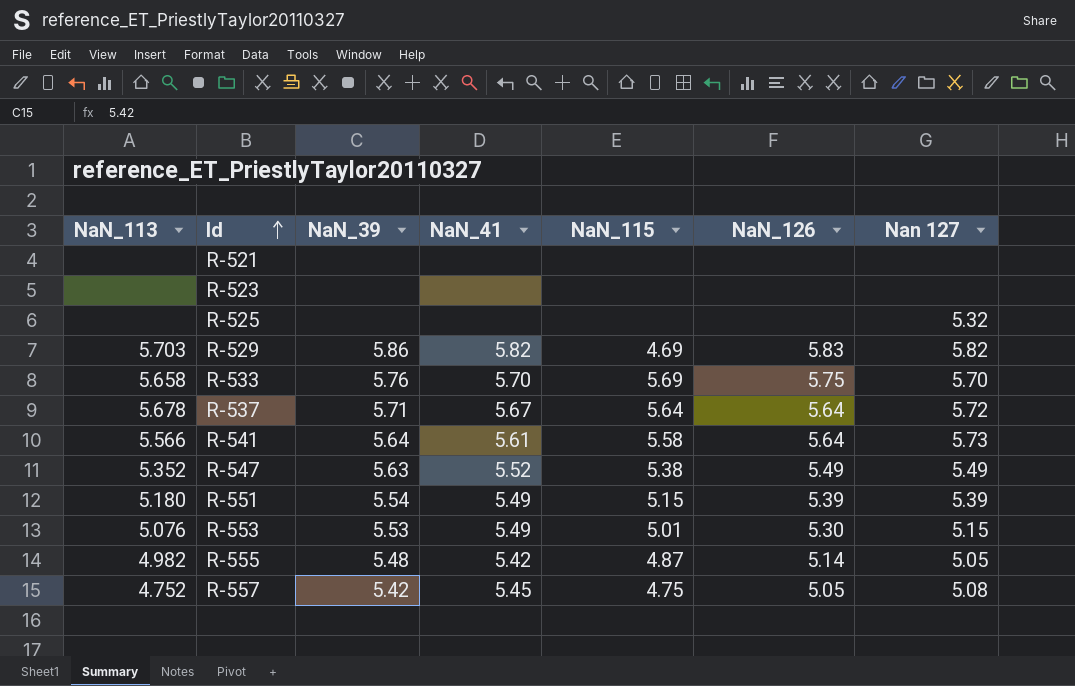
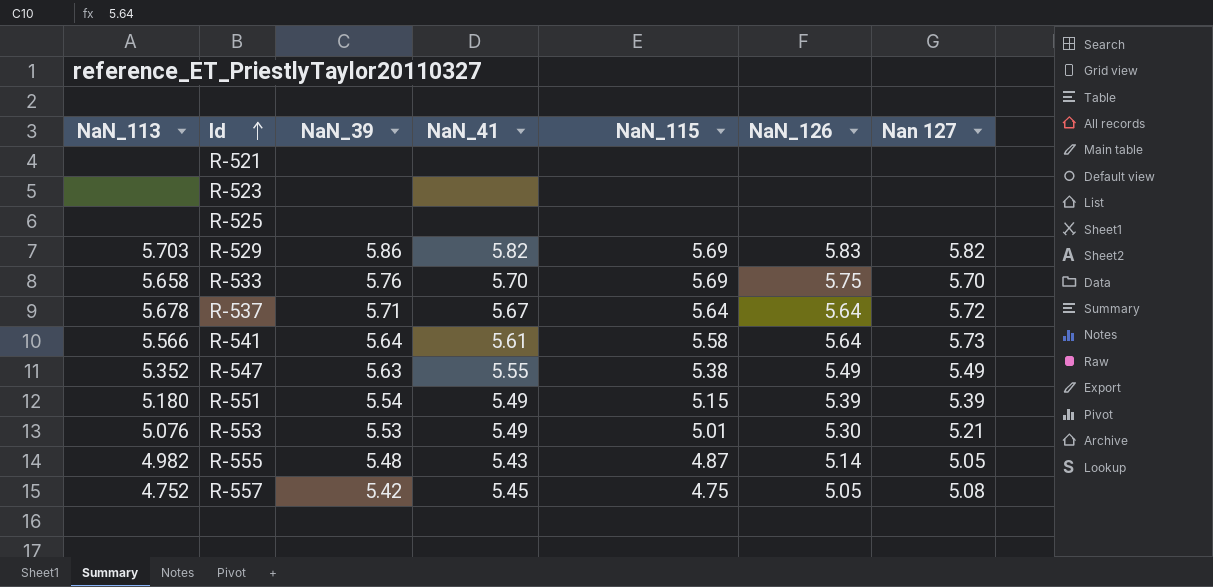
R-525 | Nan 127: 5.32 -> none
R-529 | NaN_115: 4.69 -> 5.69
R-547 | NaN_41: 5.52 -> 5.55
R-553 | Nan 127: 5.15 -> 5.21
R-555 | NaN_41: 5.42 -> 5.43

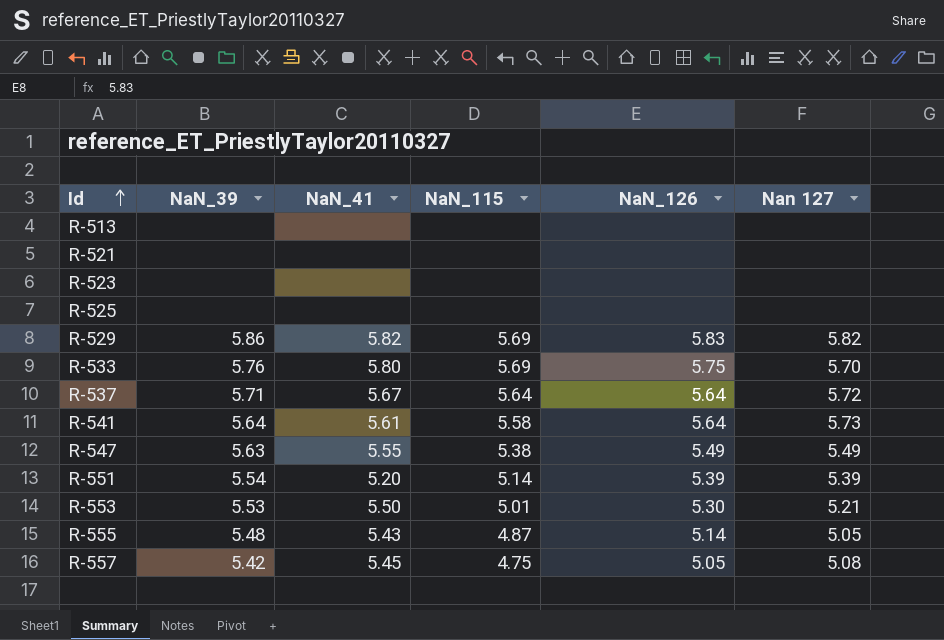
column NaN_113 | position: 1 -> none
row R-513: none -> none | none | none | none | none
R-533 | NaN_41: 5.70 -> 5.80
R-551 | NaN_41: 5.49 -> 5.20
R-551 | NaN_115: 5.15 -> 5.14
R-553 | NaN_41: 5.49 -> 5.50

